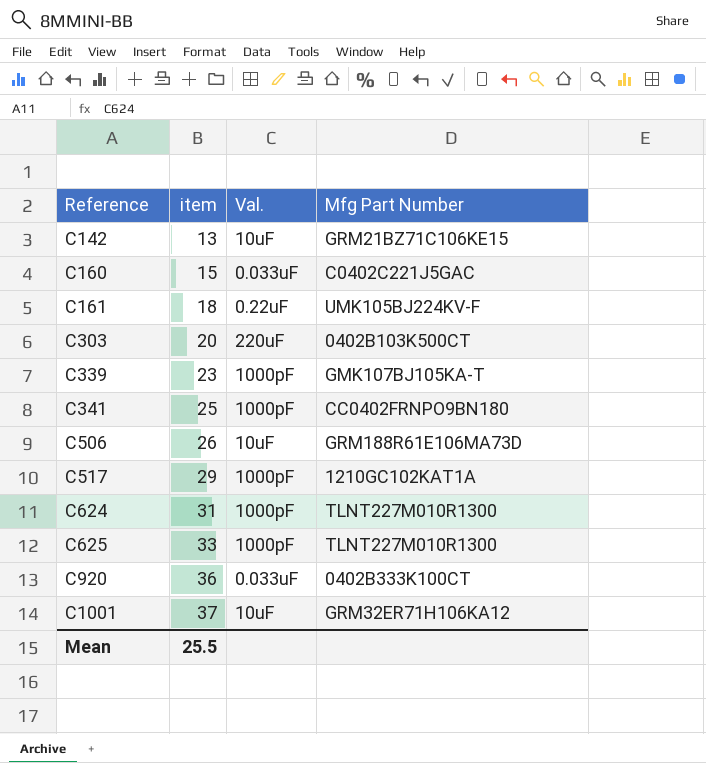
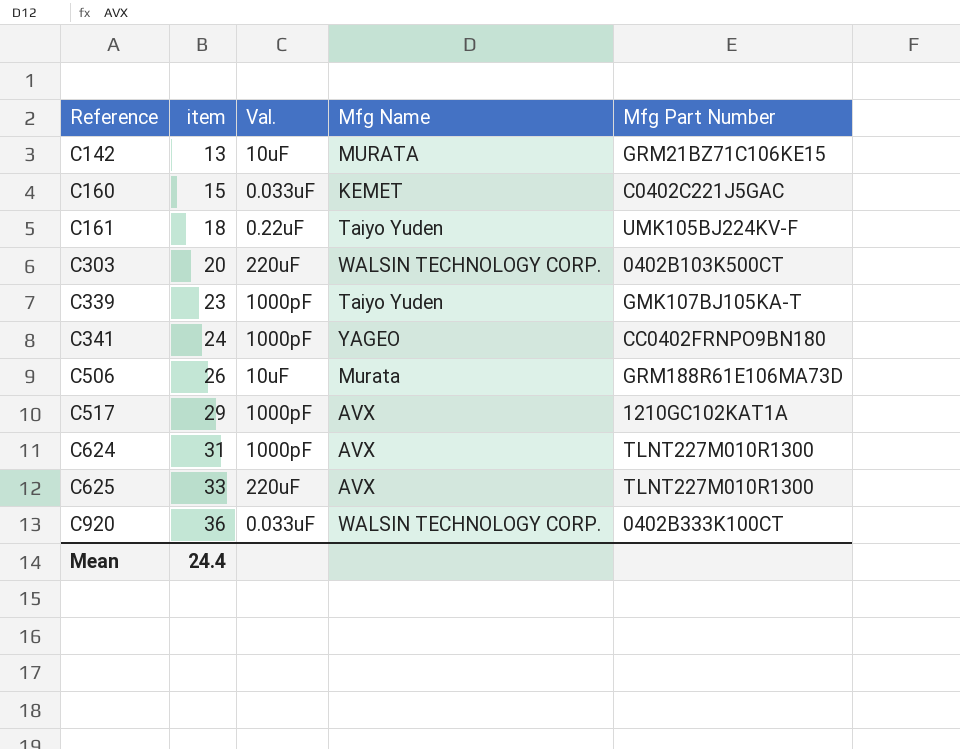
column Mfg Name | position: none -> 4
row C1001: 37 | 10uF | GRM32ER71H106KA12 -> none
C341 | item: 25 -> 24
C625 | Val.: 1000pF -> 220uF
Mean | item: 25.5 -> 24.4

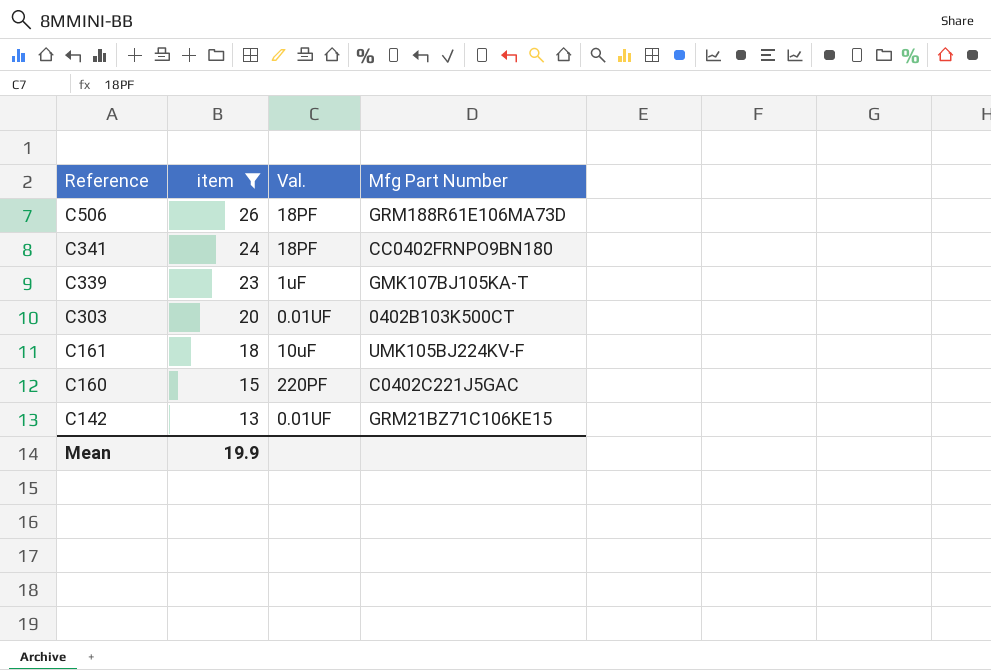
filter: none -> item <= 26
row order: Reference ascending -> Reference descending
column Mfg Name | position: 4 -> none
C506 | Val.: 10uF -> 18PF
C341 | Val.: 1000pF -> 18PF
C339 | Val.: 1000pF -> 1uF
C303 | Val.: 220uF -> 0.01UF
C161 | Val.: 0.22uF -> 10uF
C160 | Val.: 0.033uF -> 220PF
C142 | Val.: 10uF -> 0.01UF
Mean | item: 24.4 -> 19.9

